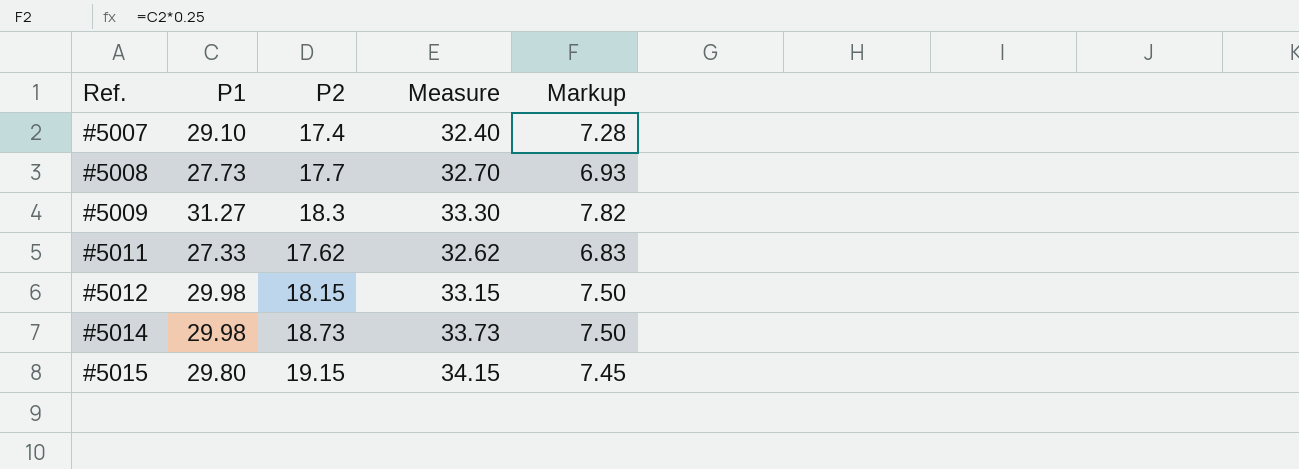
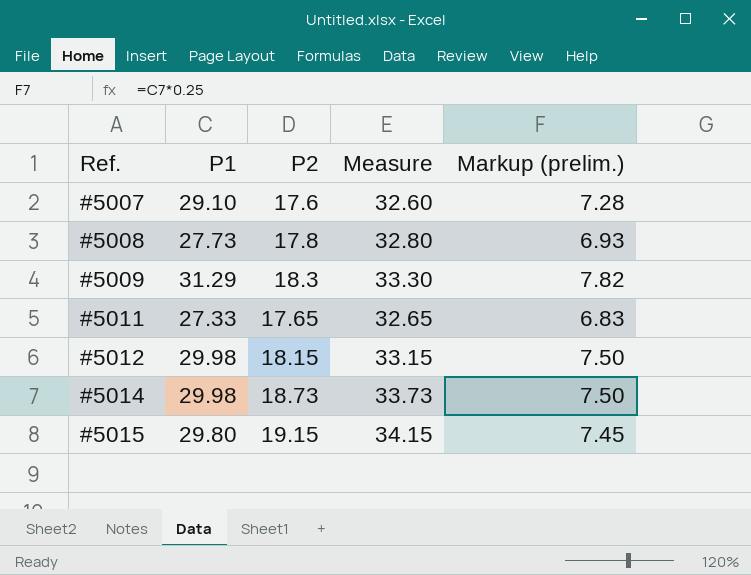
column name: Markup -> Markup (prelim.)
#5007 | P2: 17.4 -> 17.6
#5007 | Measure: 32.40 -> 32.60
#5008 | P2: 17.7 -> 17.8
#5008 | Measure: 32.70 -> 32.80
#5009 | P1: 31.27 -> 31.29
#5011 | P2: 17.62 -> 17.65
#5011 | Measure: 32.62 -> 32.65

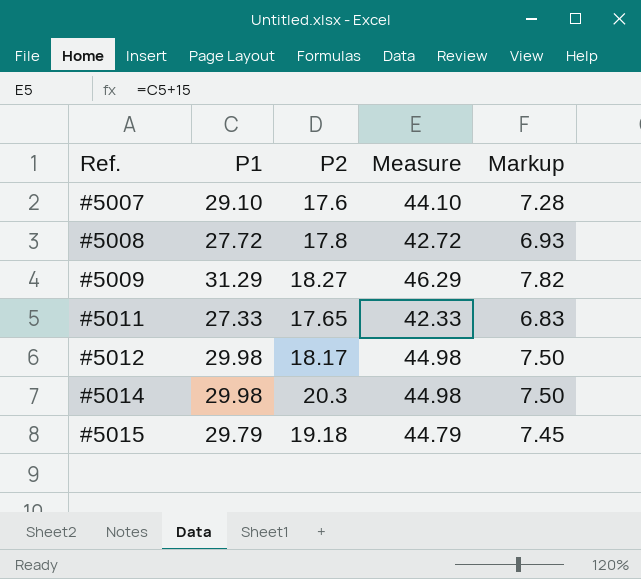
column Measure | formula: [P2] + 15 -> [P1] + 15
column name: Markup (prelim.) -> Markup
#5008 | P1: 27.73 -> 27.72
#5009 | P2: 18.3 -> 18.27
#5012 | P2: 18.15 -> 18.17
#5014 | P2: 18.73 -> 20.3
#5015 | P1: 29.80 -> 29.79
#5015 | P2: 19.15 -> 19.18

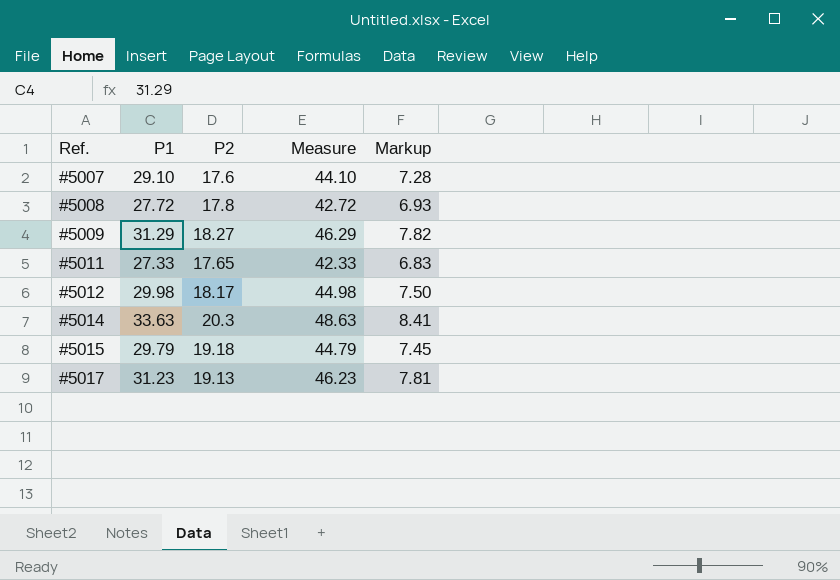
#5014 | P1: 29.98 -> 33.63
#5014 | Measure: 44.98 -> 48.63
#5014 | Markup: 7.50 -> 8.41
row #5017: none -> 31.23 | 19.13 | 46.23 | 7.81

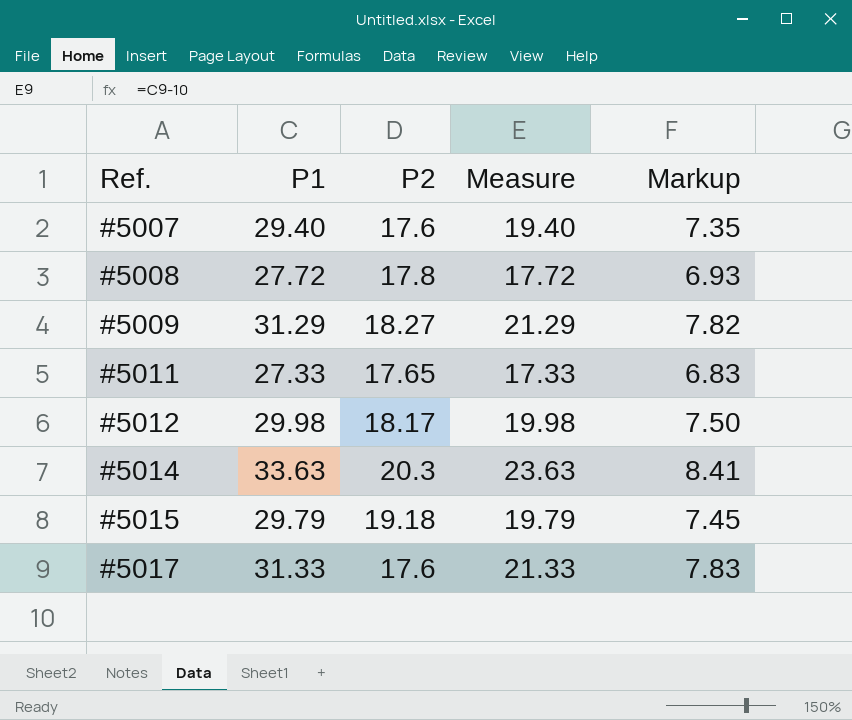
column Measure | formula: [P1] + 15 -> [P1] - 10
#5007 | P1: 29.10 -> 29.40
#5007 | Markup: 7.28 -> 7.35
#5017 | P1: 31.23 -> 31.33
#5017 | P2: 19.13 -> 17.6
#5017 | Markup: 7.81 -> 7.83

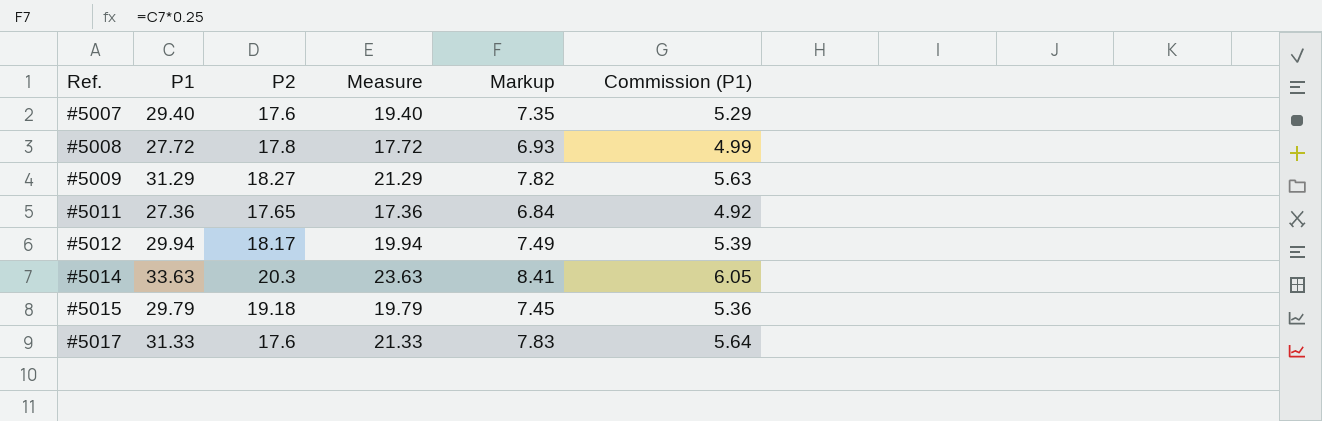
column Commission (P1) | formula: none -> [P1] * 0.18
#5011 | P1: 27.33 -> 27.36
#5011 | Measure: 17.33 -> 17.36
#5011 | Markup: 6.83 -> 6.84
#5012 | P1: 29.98 -> 29.94
#5012 | Measure: 19.98 -> 19.94
#5012 | Markup: 7.50 -> 7.49

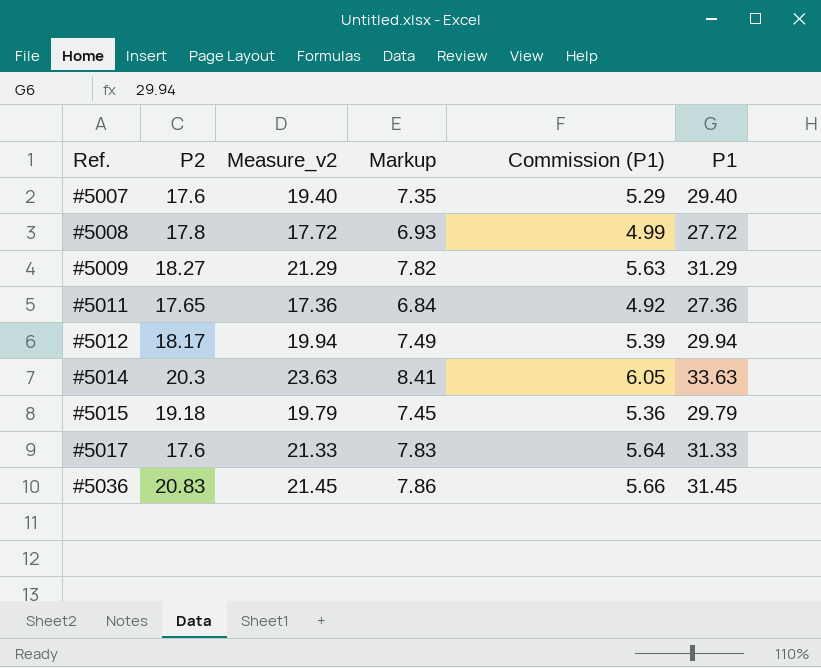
column name: Measure -> Measure_v2
column P1 | position: 2 -> 6
row #5036: none -> 20.83 | 21.45 | 7.86 | 5.66 | 31.45

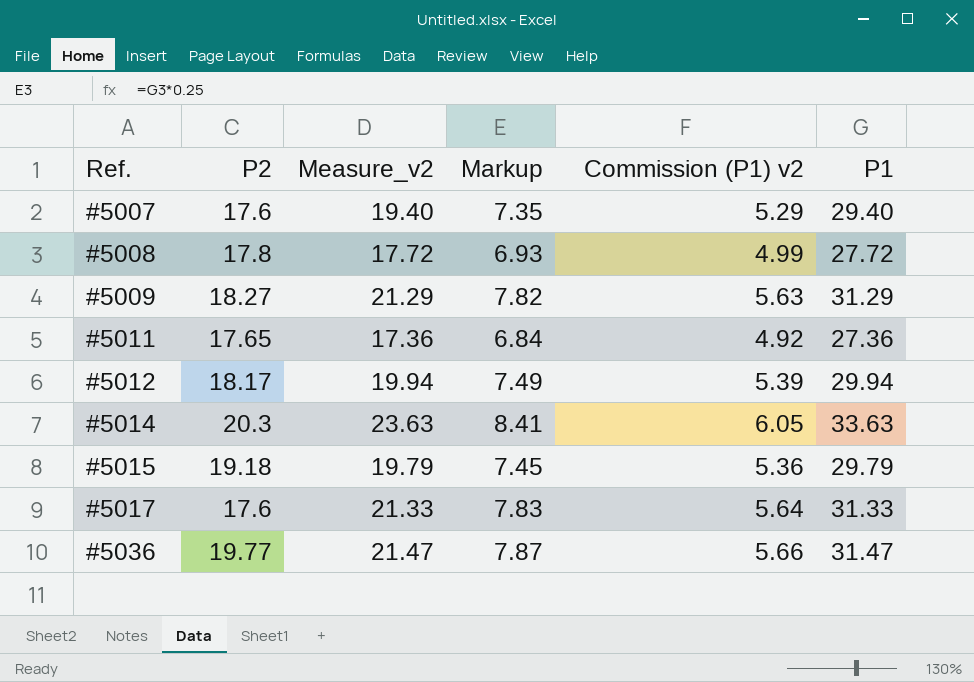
column name: Commission (P1) -> Commission (P1) v2
#5036 | P2: 20.83 -> 19.77
#5036 | Measure_v2: 21.45 -> 21.47
#5036 | Markup: 7.86 -> 7.87
#5036 | P1: 31.45 -> 31.47

